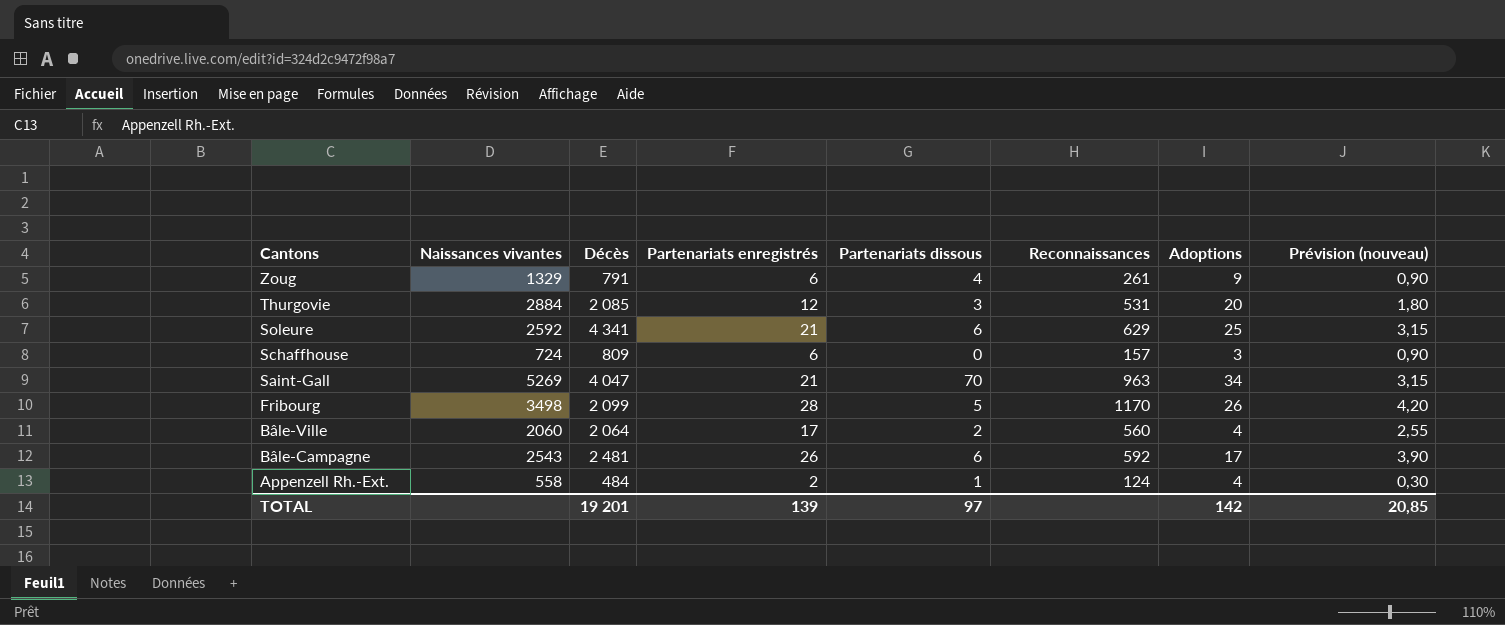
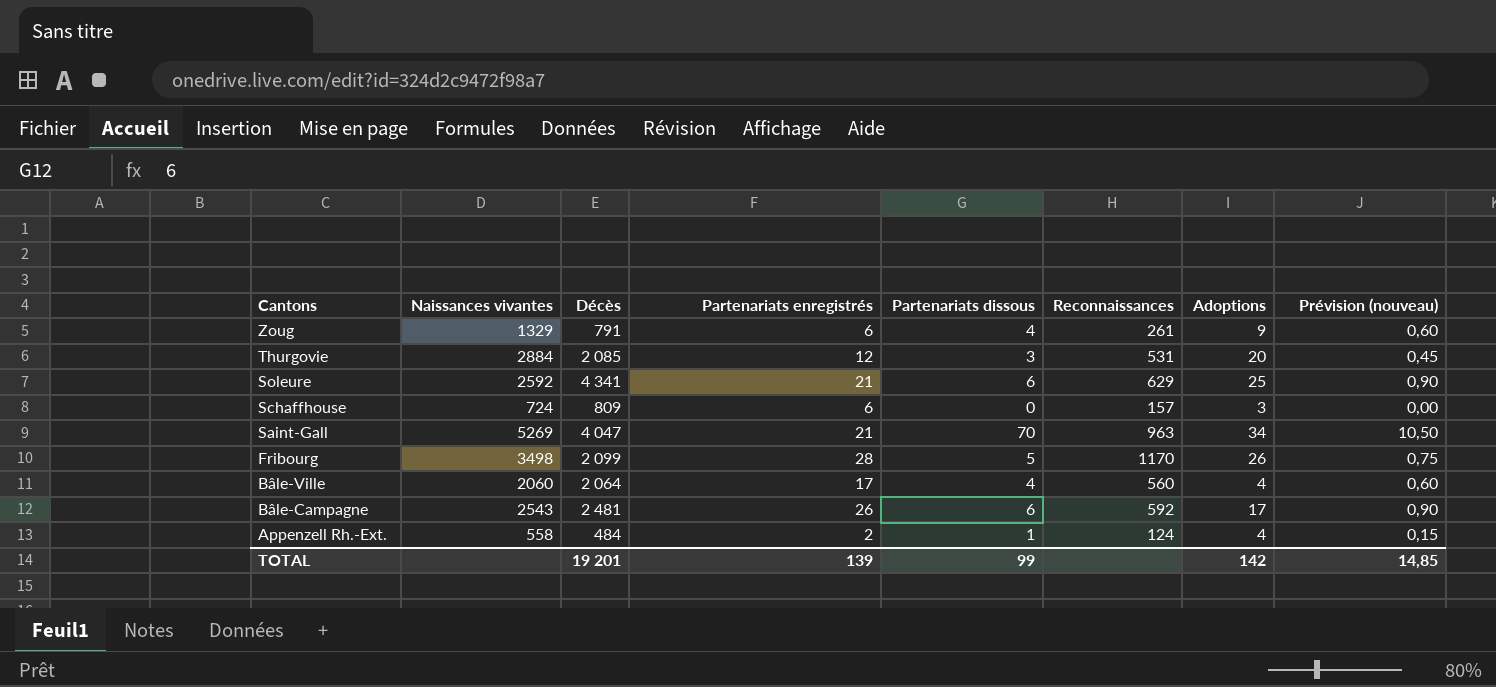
column Prévision (nouveau) | formula: [Partenariats enregistrés] * 0,15 -> [Partenariats dissous] * 0,15
Bâle-Ville | Partenariats dissous: 2 -> 4
TOTAL | Partenariats dissous: 97 -> 99
TOTAL | Prévision (nouveau): 20,85 -> 14,85

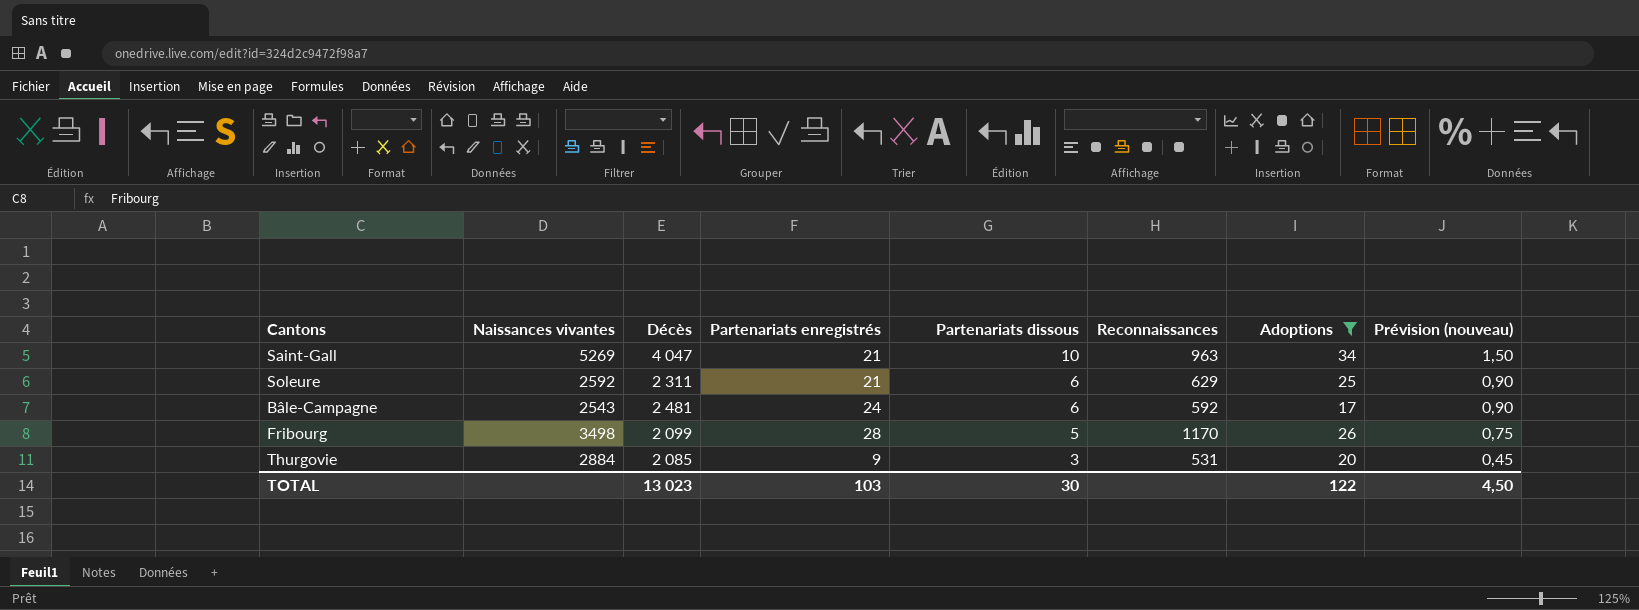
filter: none -> Adoptions >= 17
row order: Cantons descending -> Partenariats dissous descending
Saint-Gall | Partenariats dissous: 70 -> 10
Saint-Gall | Prévision (nouveau): 10,50 -> 1,50
Soleure | Décès: 4 341 -> 2 311
Bâle-Campagne | Partenariats enregistrés: 26 -> 24
Thurgovie | Partenariats enregistrés: 12 -> 9
TOTAL | Décès: 19 201 -> 13 023
TOTAL | Partenariats enregistrés: 139 -> 103
TOTAL | Partenariats dissous: 99 -> 30
TOTAL | Adoptions: 142 -> 122
TOTAL | Prévision (nouveau): 14,85 -> 4,50

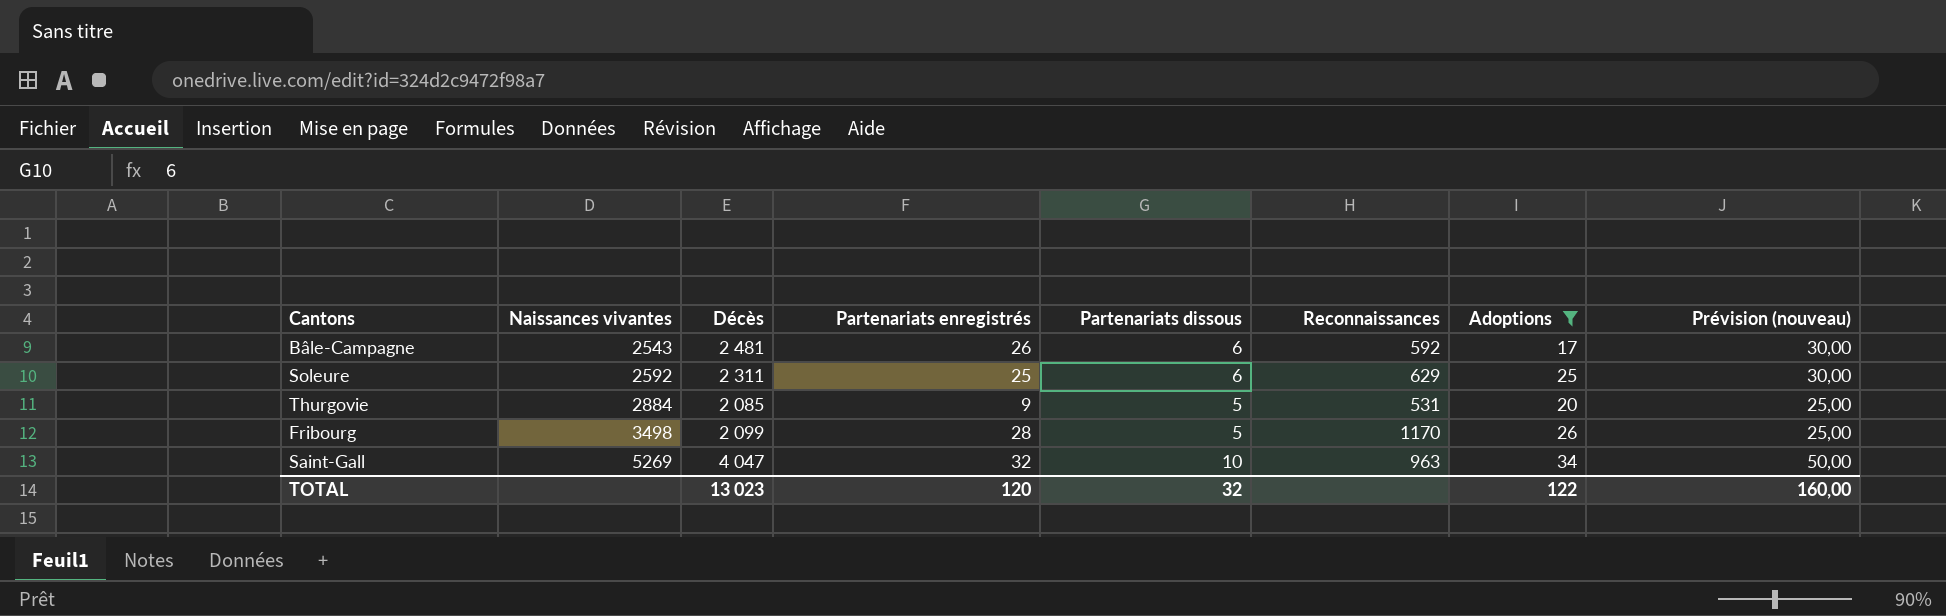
row order: Partenariats dissous descending -> Naissances vivantes ascending
column Prévision (nouveau) | formula: [Partenariats dissous] * 0,15 -> [Partenariats dissous] * 5
Bâle-Campagne | Partenariats enregistrés: 24 -> 26
Soleure | Partenariats enregistrés: 21 -> 25
Thurgovie | Partenariats dissous: 3 -> 5
Saint-Gall | Partenariats enregistrés: 21 -> 32
TOTAL | Partenariats enregistrés: 103 -> 120
TOTAL | Partenariats dissous: 30 -> 32
TOTAL | Prévision (nouveau): 4,50 -> 160,00

